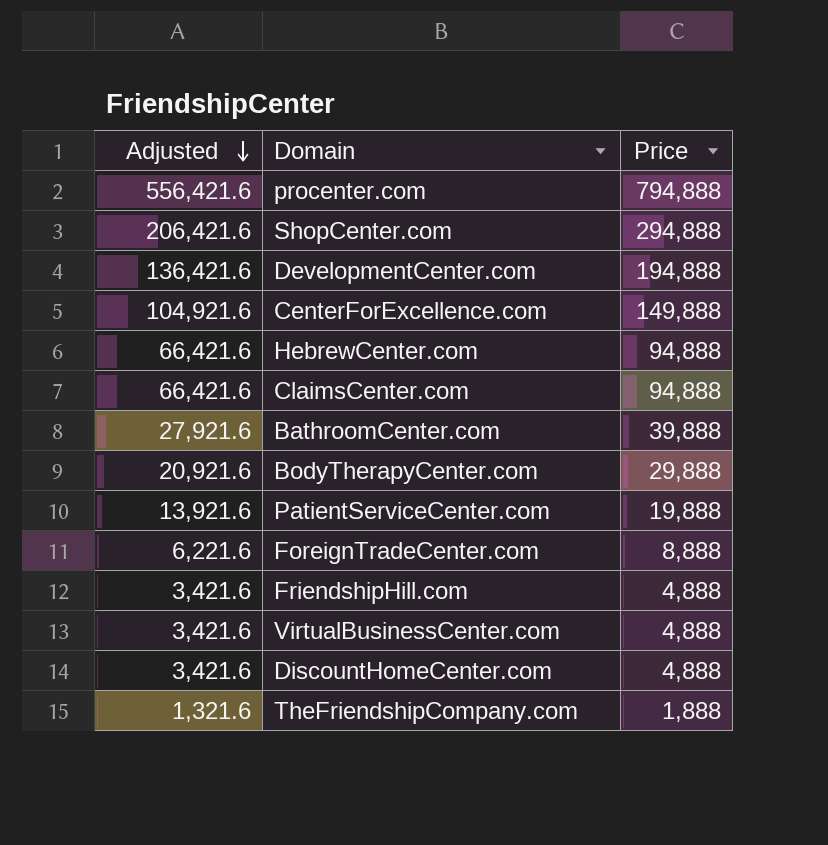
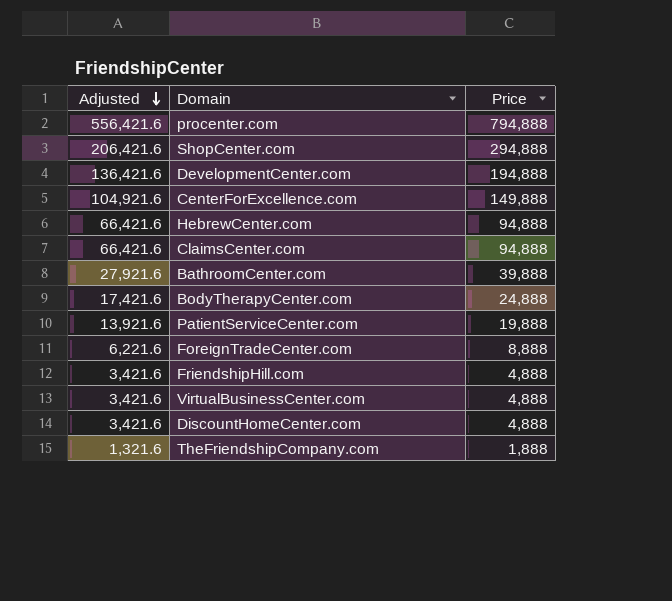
BodyTherapyCenter.com | Adjusted: 20,921.6 -> 17,421.6
BodyTherapyCenter.com | Price: 29,888 -> 24,888

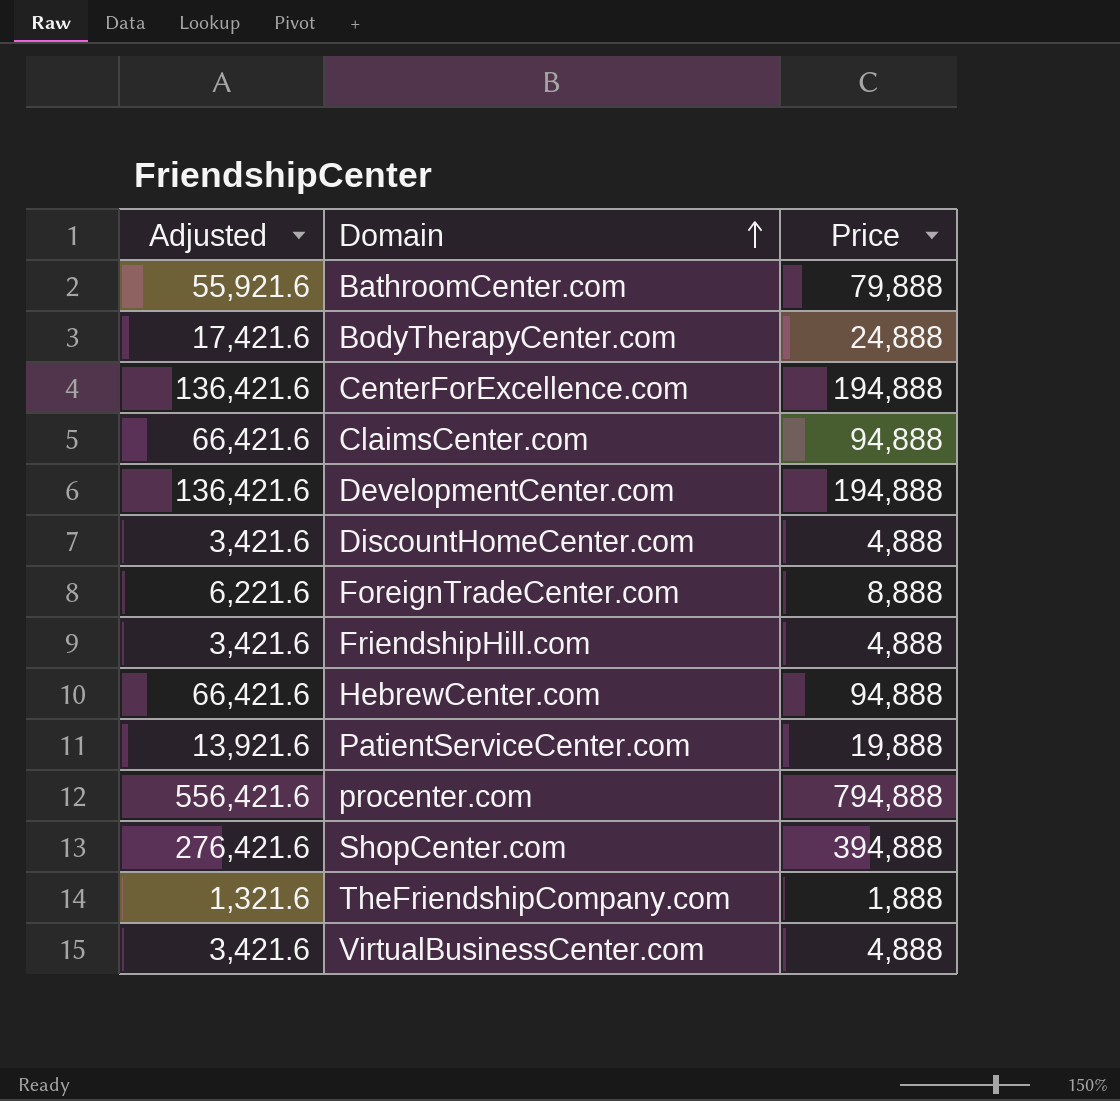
row order: Adjusted descending -> Domain ascending
BathroomCenter.com | Adjusted: 27,921.6 -> 55,921.6
BathroomCenter.com | Price: 39,888 -> 79,888
CenterForExcellence.com | Adjusted: 104,921.6 -> 136,421.6
CenterForExcellence.com | Price: 149,888 -> 194,888
ShopCenter.com | Adjusted: 206,421.6 -> 276,421.6
ShopCenter.com | Price: 294,888 -> 394,888

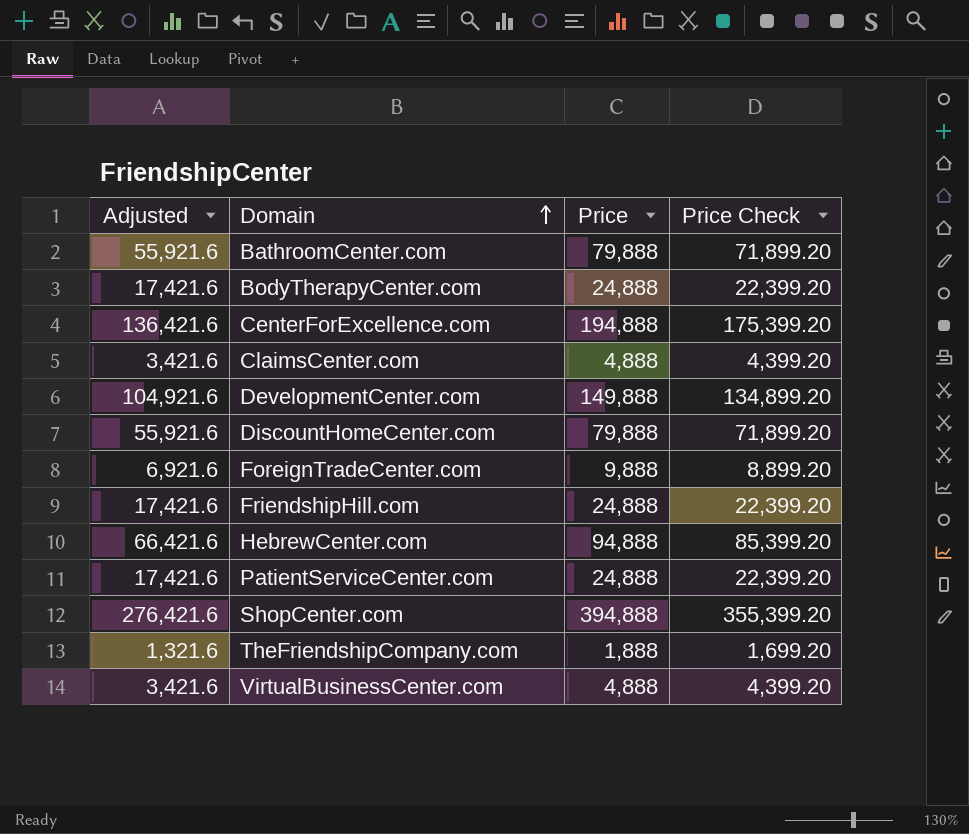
column Price Check | formula: none -> [Price] * 0.9
row procenter.com: 556,421.6 | 794,888 -> none
ClaimsCenter.com | Adjusted: 66,421.6 -> 3,421.6
ClaimsCenter.com | Price: 94,888 -> 4,888
DevelopmentCenter.com | Adjusted: 136,421.6 -> 104,921.6
DevelopmentCenter.com | Price: 194,888 -> 149,888
DiscountHomeCenter.com | Adjusted: 3,421.6 -> 55,921.6
DiscountHomeCenter.com | Price: 4,888 -> 79,888
ForeignTradeCenter.com | Adjusted: 6,221.6 -> 6,921.6
ForeignTradeCenter.com | Price: 8,888 -> 9,888
FriendshipHill.com | Adjusted: 3,421.6 -> 17,421.6
FriendshipHill.com | Price: 4,888 -> 24,888
PatientServiceCenter.com | Adjusted: 13,921.6 -> 17,421.6
PatientServiceCenter.com | Price: 19,888 -> 24,888

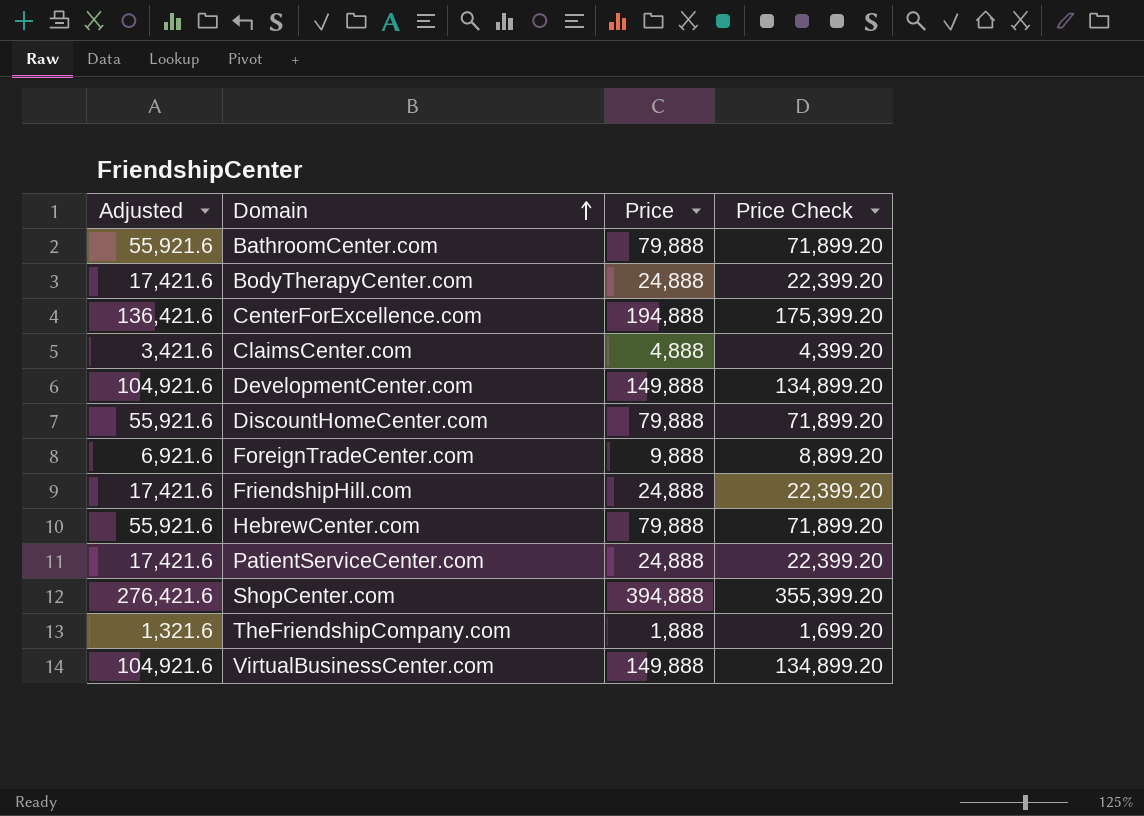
HebrewCenter.com | Adjusted: 66,421.6 -> 55,921.6
HebrewCenter.com | Price: 94,888 -> 79,888
HebrewCenter.com | Price Check: 85,399.20 -> 71,899.20
VirtualBusinessCenter.com | Adjusted: 3,421.6 -> 104,921.6
VirtualBusinessCenter.com | Price: 4,888 -> 149,888
VirtualBusinessCenter.com | Price Check: 4,399.20 -> 134,899.20

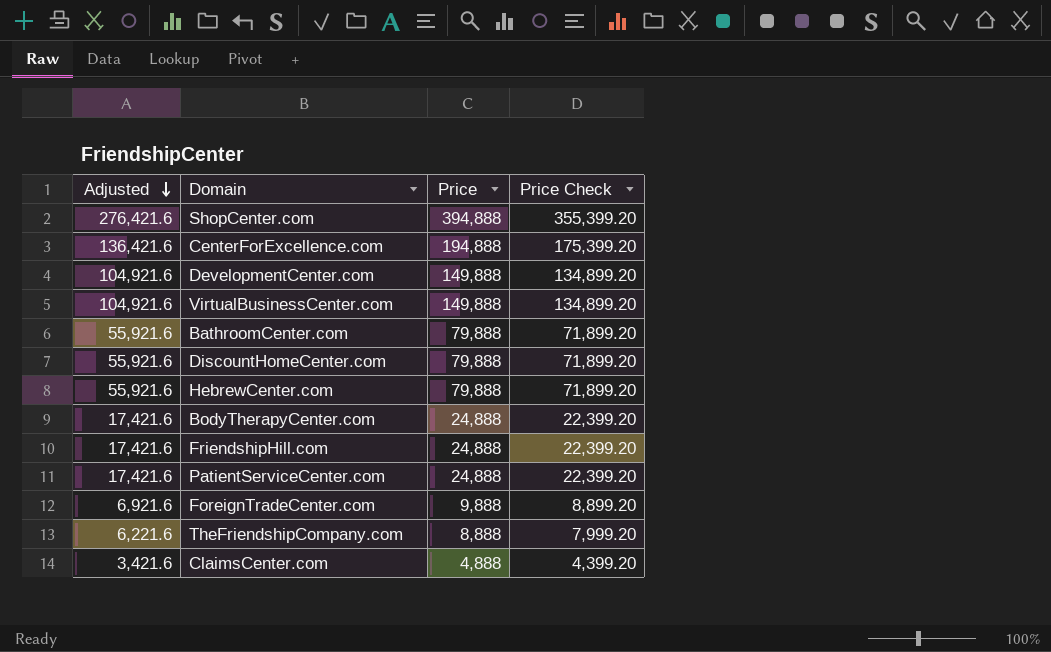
row order: Domain ascending -> Adjusted descending
TheFriendshipCompany.com | Adjusted: 1,321.6 -> 6,221.6
TheFriendshipCompany.com | Price: 1,888 -> 8,888
TheFriendshipCompany.com | Price Check: 1,699.20 -> 7,999.20

